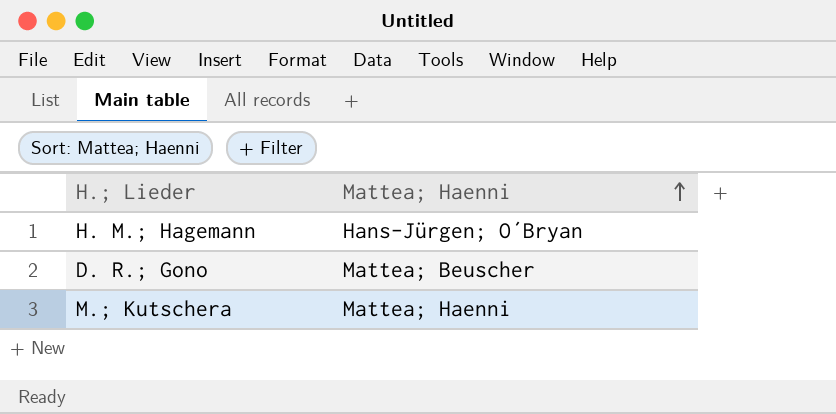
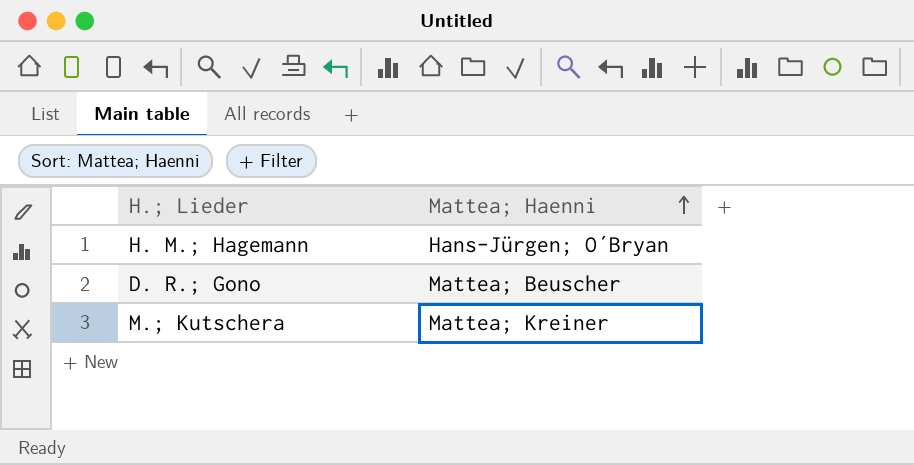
M.; Kutschera | Mattea; Haenni: Mattea; Haenni -> Mattea; Kreiner

